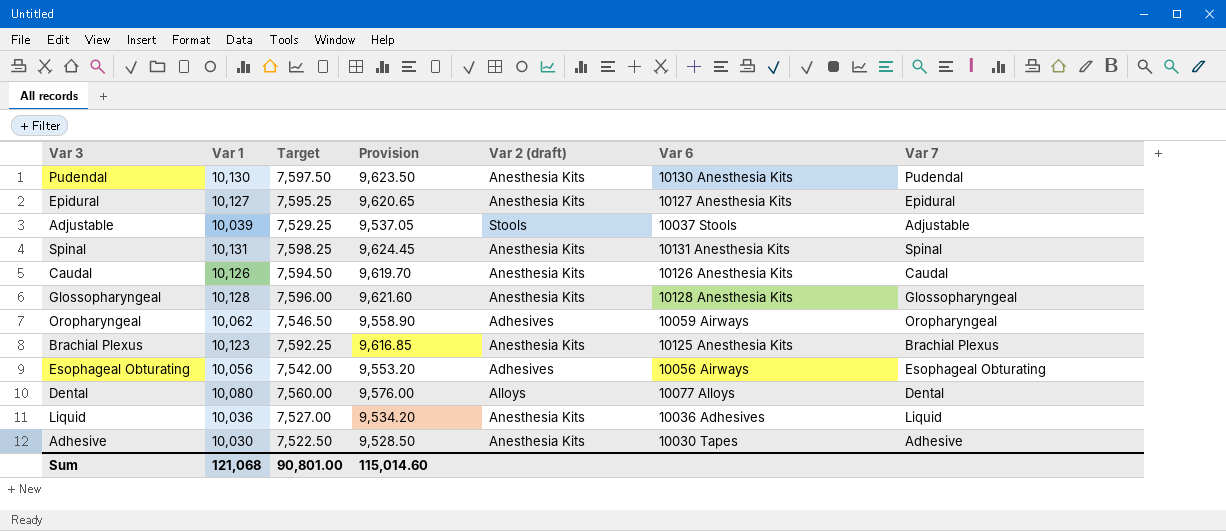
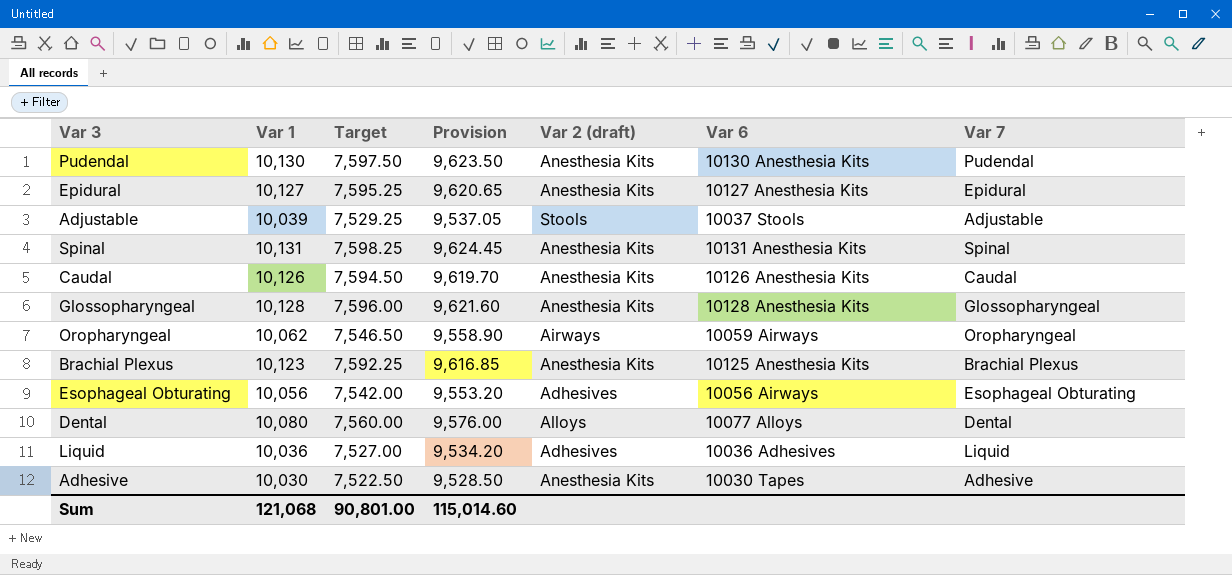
Oropharyngeal | Var 2 (draft): Adhesives -> Airways
Liquid | Var 2 (draft): Anesthesia Kits -> Adhesives

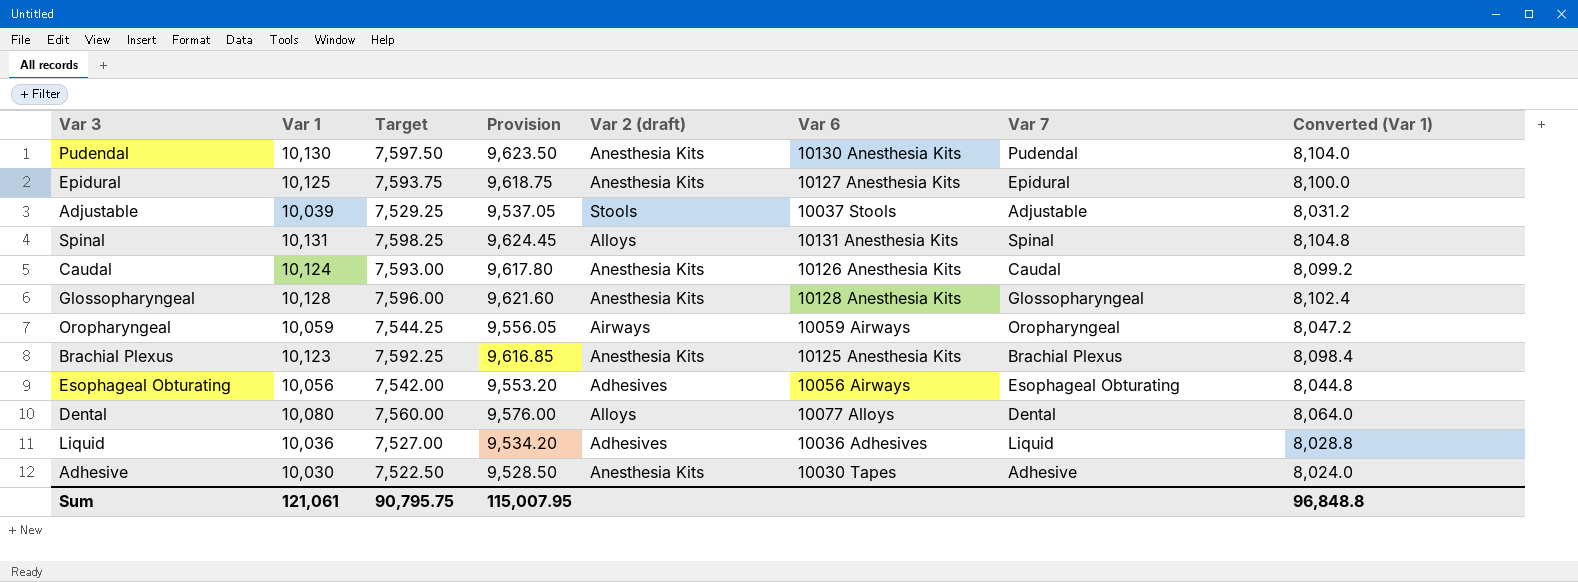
column Converted (Var 1) | formula: none -> [Var 1] * 0.8
Epidural | Var 1: 10,127 -> 10,125
Epidural | Target: 7,595.25 -> 7,593.75
Epidural | Provision: 9,620.65 -> 9,618.75
Spinal | Var 2 (draft): Anesthesia Kits -> Alloys
Caudal | Var 1: 10,126 -> 10,124
Caudal | Target: 7,594.50 -> 7,593.00
Caudal | Provision: 9,619.70 -> 9,617.80
Oropharyngeal | Var 1: 10,062 -> 10,059
Oropharyngeal | Target: 7,546.50 -> 7,544.25
Oropharyngeal | Provision: 9,558.90 -> 9,556.05
Sum | Var 1: 121,068 -> 121,061
Sum | Target: 90,801.00 -> 90,795.75
Sum | Provision: 115,014.60 -> 115,007.95

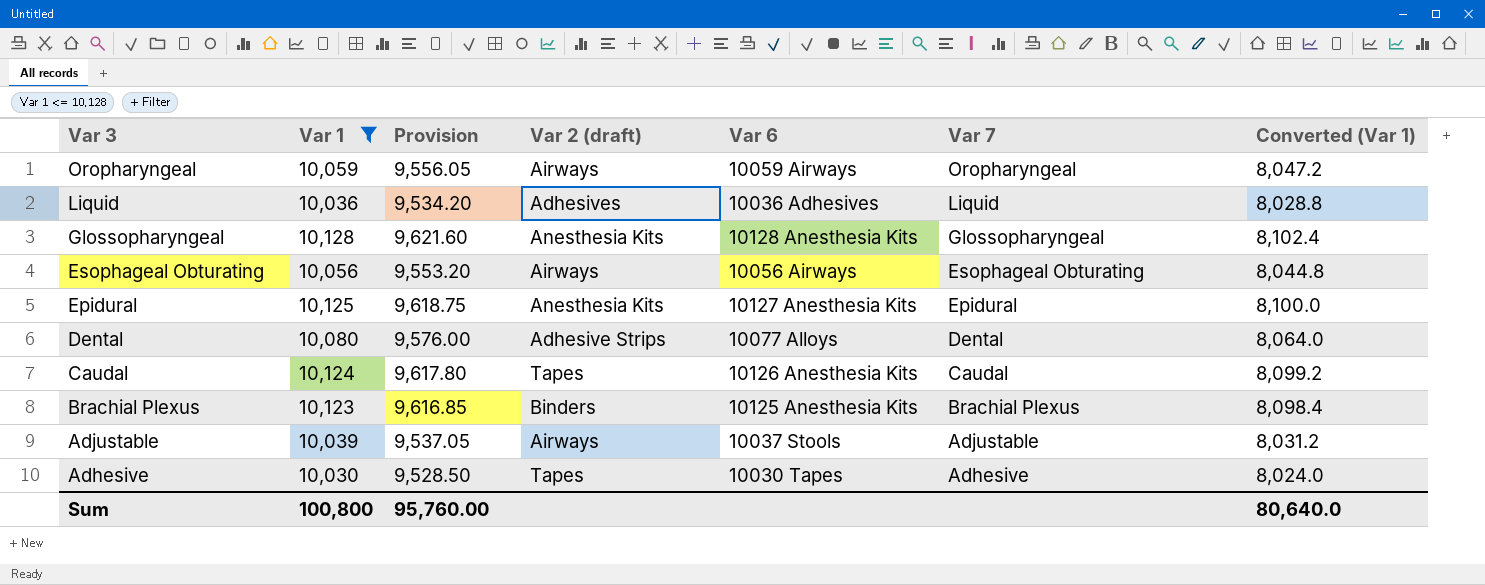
filter: none -> Var 1 <= 10,128
row order: none -> Var 3 descending
column Target | formula: [Var 1] * 0.75 -> none
Esophageal Obturating | Var 2 (draft): Adhesives -> Airways
Dental | Var 2 (draft): Alloys -> Adhesive Strips
Caudal | Var 2 (draft): Anesthesia Kits -> Tapes
Brachial Plexus | Var 2 (draft): Anesthesia Kits -> Binders
Adjustable | Var 2 (draft): Stools -> Airways
Adhesive | Var 2 (draft): Anesthesia Kits -> Tapes
Sum | Var 1: 121,061 -> 100,800
Sum | Provision: 115,007.95 -> 95,760.00
Sum | Converted (Var 1): 96,848.8 -> 80,640.0

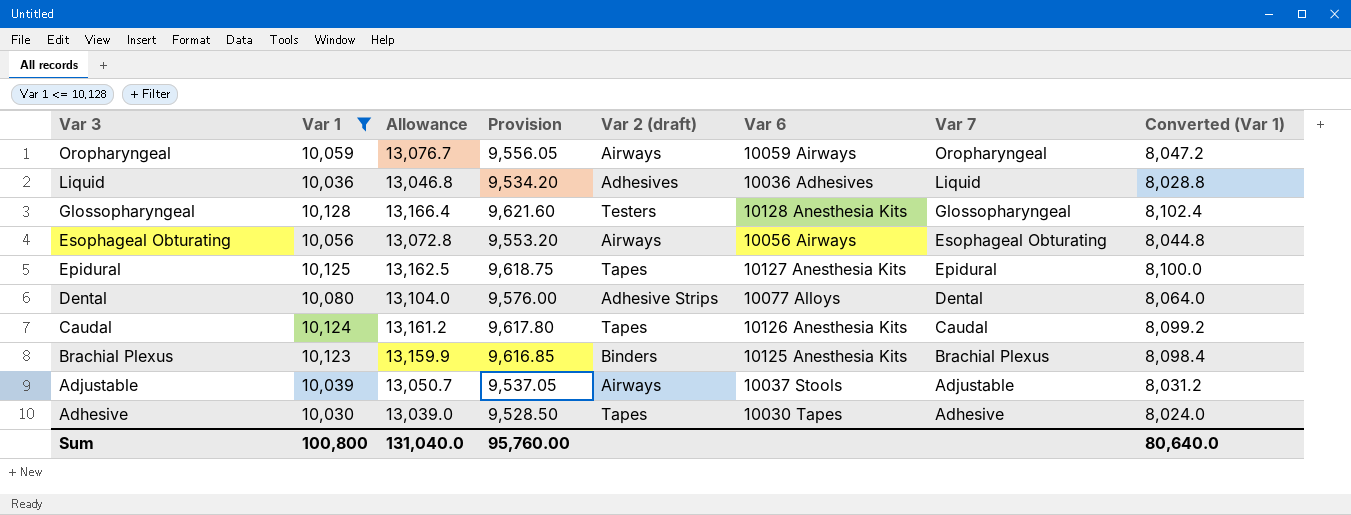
column Allowance | formula: none -> [Var 1] * 1.3
Glossopharyngeal | Var 2 (draft): Anesthesia Kits -> Testers
Epidural | Var 2 (draft): Anesthesia Kits -> Tapes

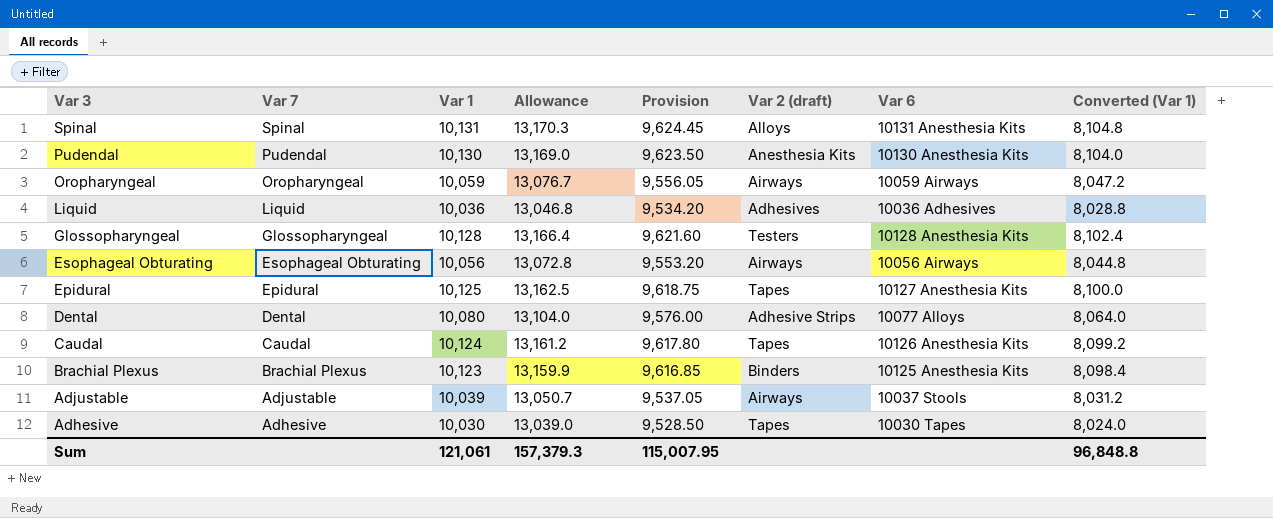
filter: Var 1 <= 10,128 -> none
column Var 7 | position: 7 -> 2
Sum | Var 1: 100,800 -> 121,061
Sum | Allowance: 131,040.0 -> 157,379.3
Sum | Provision: 95,760.00 -> 115,007.95
Sum | Converted (Var 1): 80,640.0 -> 96,848.8

